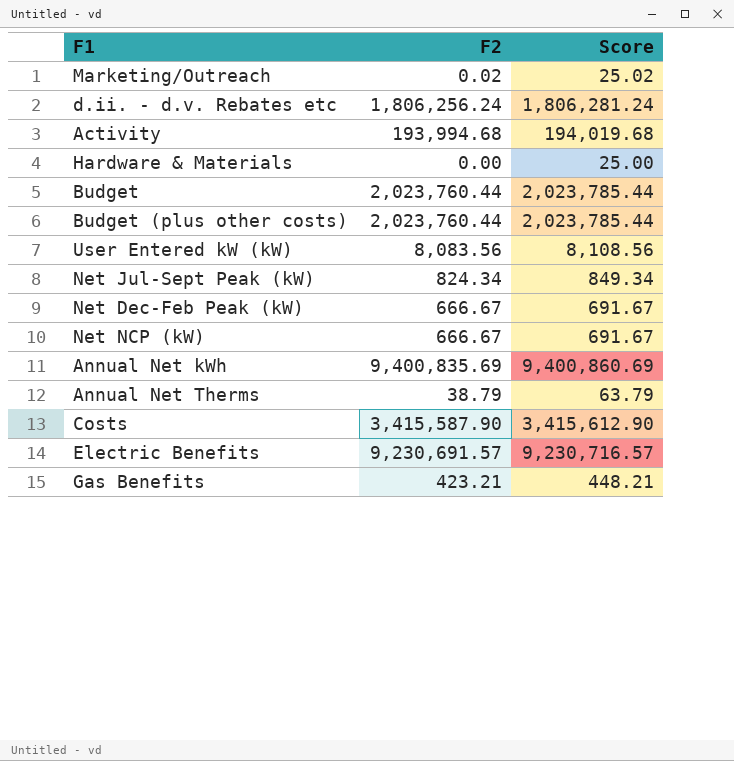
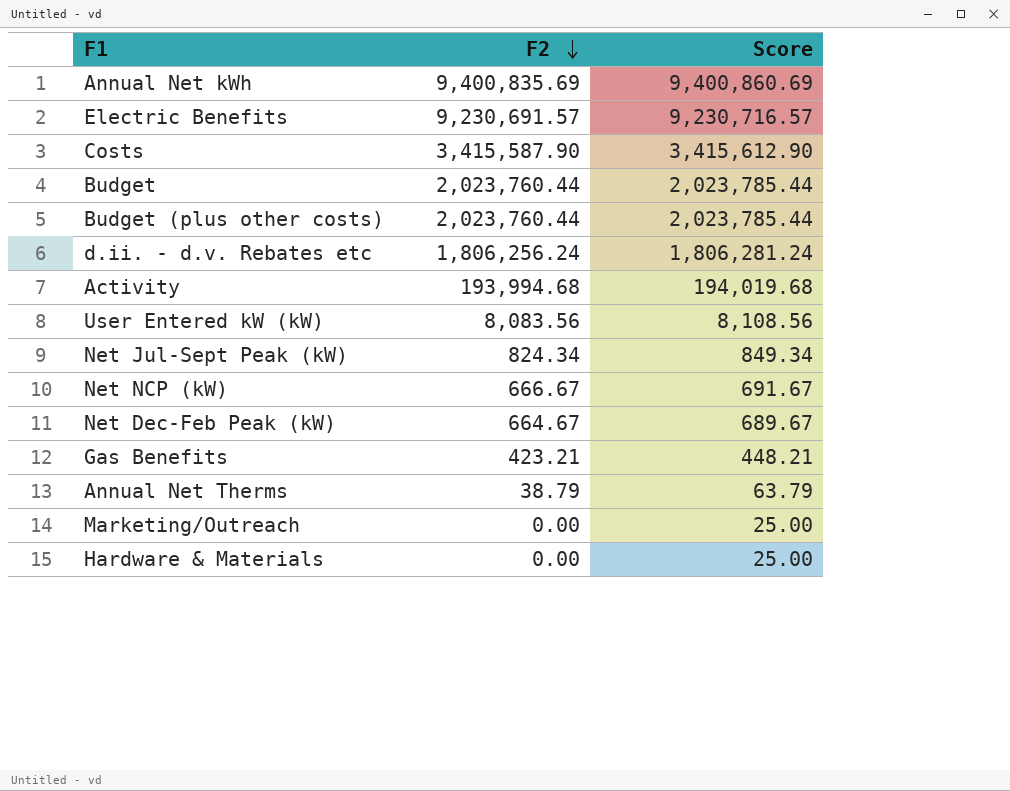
row order: none -> F2 descending
Net Dec-Feb Peak (kW) | F2: 666.67 -> 664.67
Net Dec-Feb Peak (kW) | Score: 691.67 -> 689.67
Marketing/Outreach | F2: 0.02 -> 0.00
Marketing/Outreach | Score: 25.02 -> 25.00

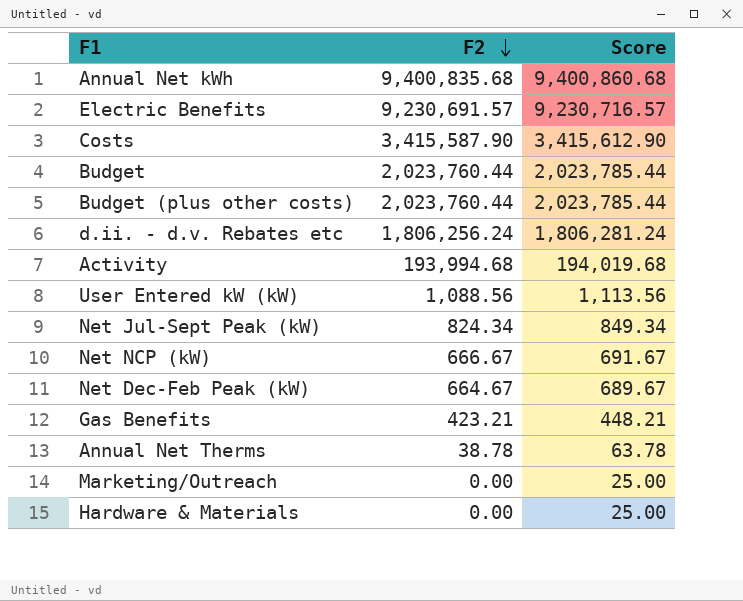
Annual Net kWh | F2: 9,400,835.69 -> 9,400,835.68
Annual Net kWh | Score: 9,400,860.69 -> 9,400,860.68
User Entered kW (kW) | F2: 8,083.56 -> 1,088.56
User Entered kW (kW) | Score: 8,108.56 -> 1,113.56
Annual Net Therms | F2: 38.79 -> 38.78
Annual Net Therms | Score: 63.79 -> 63.78

